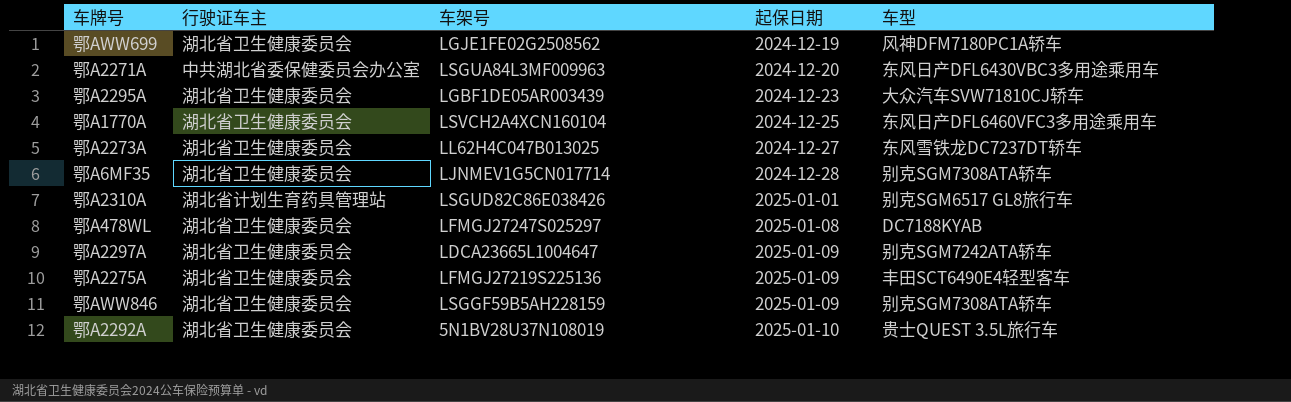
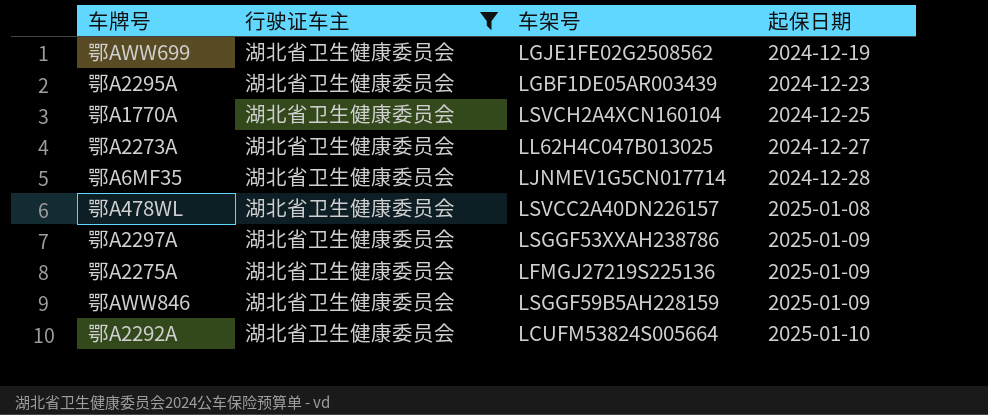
filter: none -> 行驶证车主 = 湖北省卫生健康委员会
column 车型 | position: 5 -> none
鄂A478WL | 车架号: LFMGJ27247S025297 -> LSVCC2A40DN226157
鄂A2297A | 车架号: LDCA23665L1004647 -> LSGGF53XXAH238786
鄂A2292A | 车架号: 5N1BV28U37N108019 -> LCUFM53824S005664

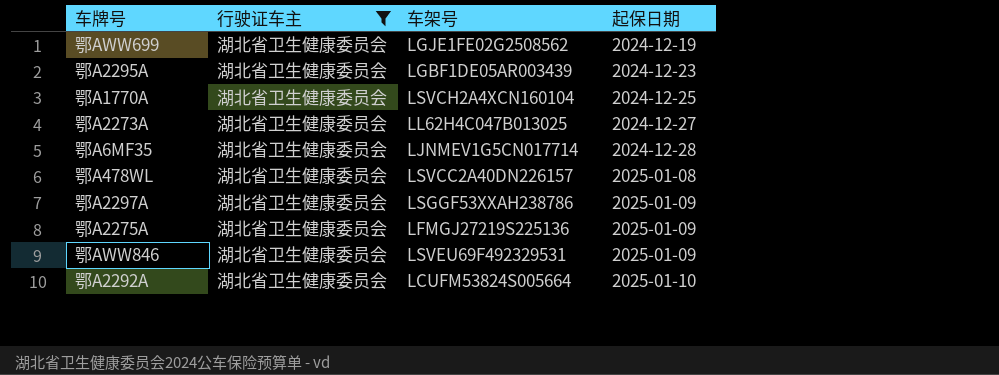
鄂AWW846 | 车架号: LSGGF59B5AH228159 -> LSVEU69F492329531

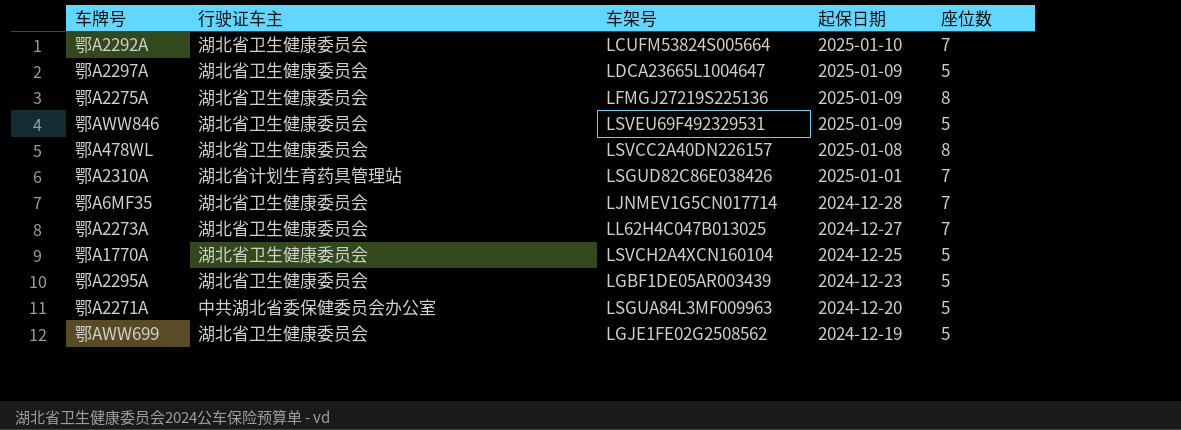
filter: 行驶证车主 = 湖北省卫生健康委员会 -> none
row order: 起保日期 ascending -> 起保日期 descending
column 座位数 | position: none -> 5
鄂A2297A | 车架号: LSGGF53XXAH238786 -> LDCA23665L1004647

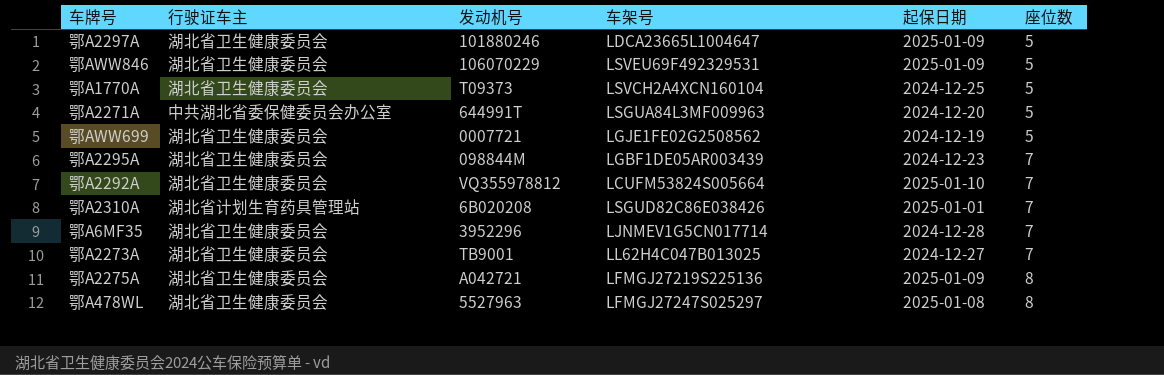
row order: 起保日期 descending -> 座位数 ascending
column 发动机号 | position: none -> 3
鄂A2295A | 座位数: 5 -> 7
鄂A478WL | 车架号: LSVCC2A40DN226157 -> LFMGJ27247S025297

